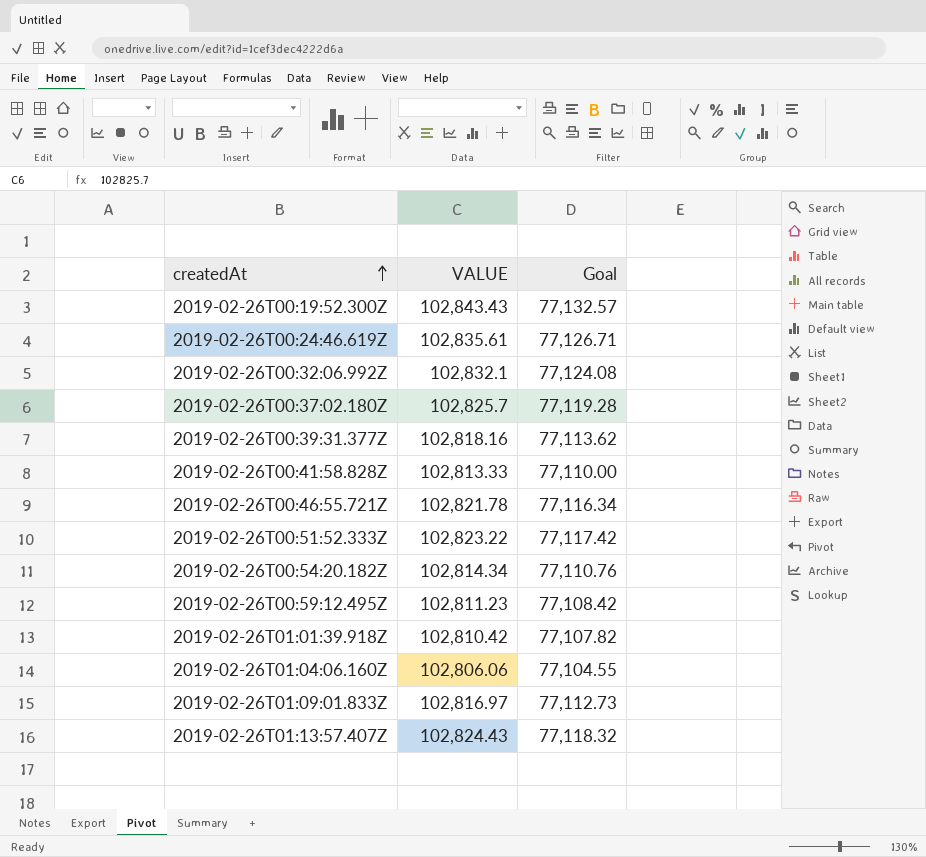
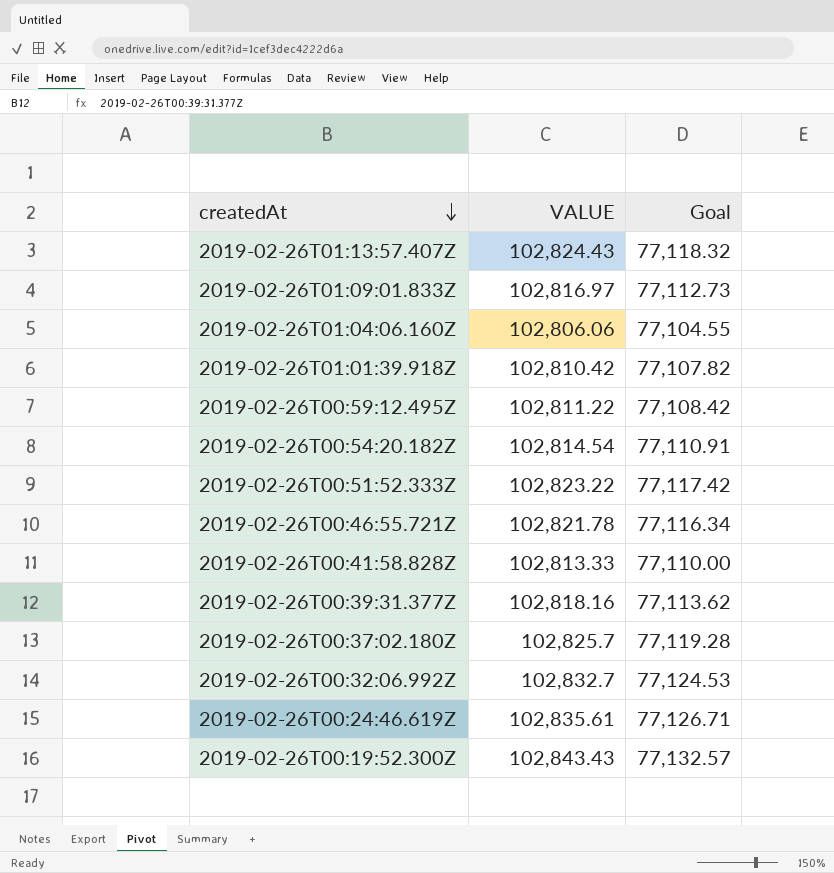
row order: createdAt ascending -> createdAt descending
2019-02-26T00:59:12.495Z | VALUE: 102,811.23 -> 102,811.22
2019-02-26T00:54:20.182Z | VALUE: 102,814.34 -> 102,814.54
2019-02-26T00:54:20.182Z | Goal: 77,110.76 -> 77,110.91
2019-02-26T00:32:06.992Z | VALUE: 102,832.1 -> 102,832.7
2019-02-26T00:32:06.992Z | Goal: 77,124.08 -> 77,124.53

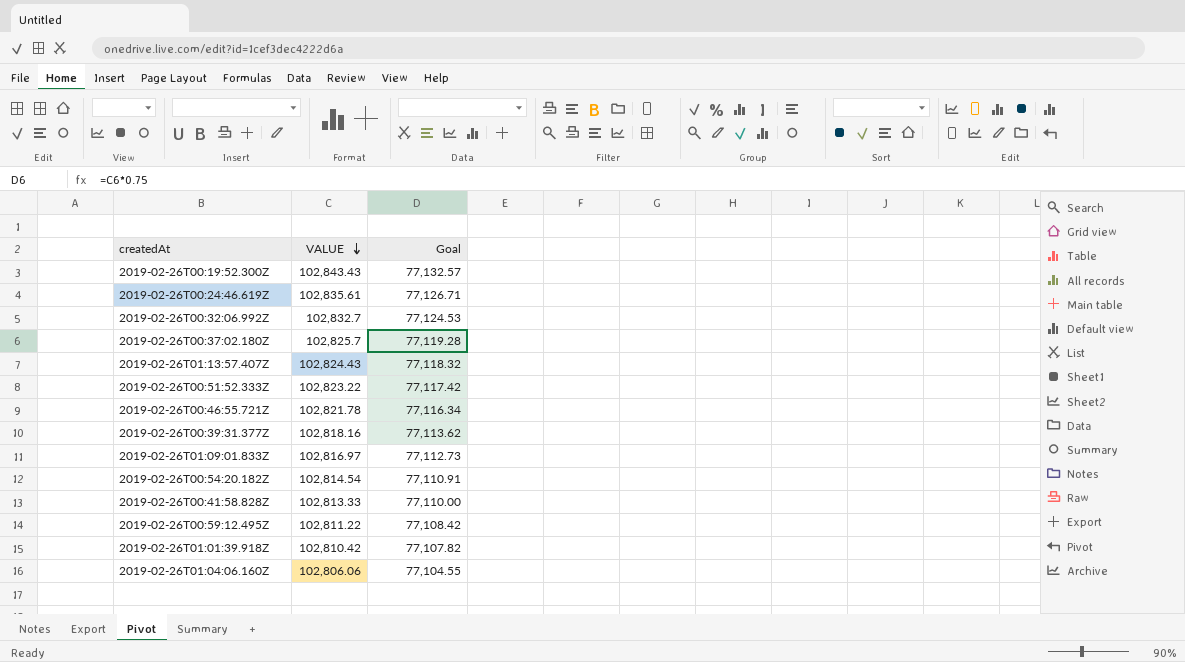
row order: createdAt descending -> VALUE descending

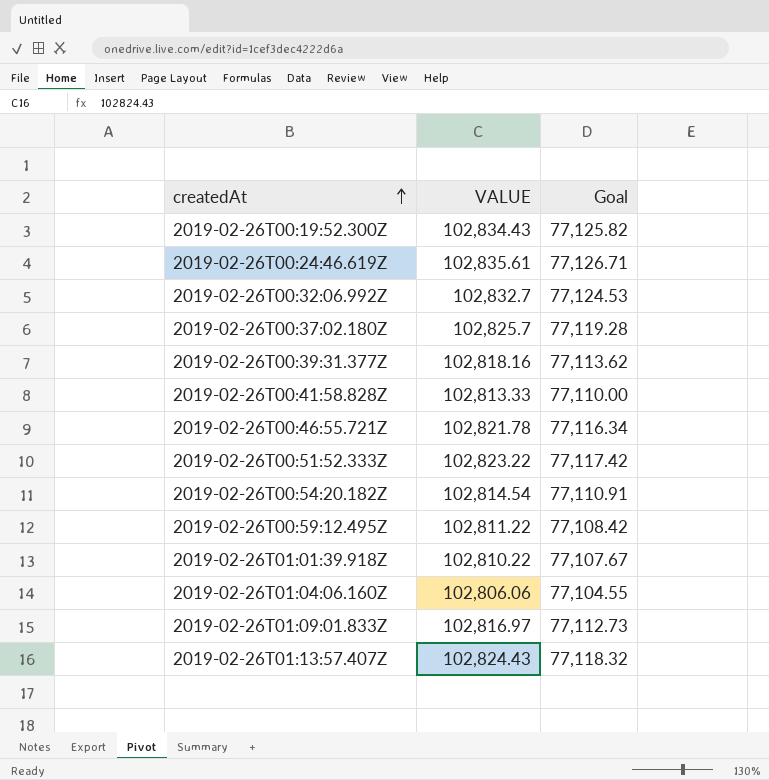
row order: VALUE descending -> createdAt ascending
2019-02-26T00:19:52.300Z | VALUE: 102,843.43 -> 102,834.43
2019-02-26T00:19:52.300Z | Goal: 77,132.57 -> 77,125.82
2019-02-26T01:01:39.918Z | VALUE: 102,810.42 -> 102,810.22
2019-02-26T01:01:39.918Z | Goal: 77,107.82 -> 77,107.67

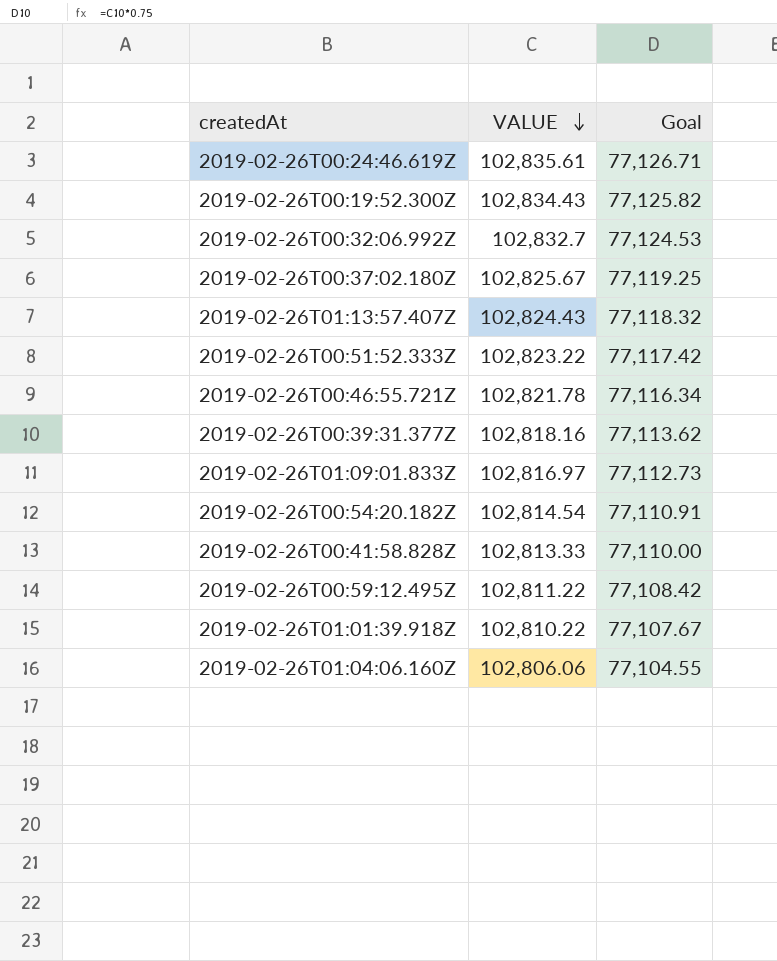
row order: createdAt ascending -> VALUE descending
2019-02-26T00:37:02.180Z | VALUE: 102,825.7 -> 102,825.67
2019-02-26T00:37:02.180Z | Goal: 77,119.28 -> 77,119.25

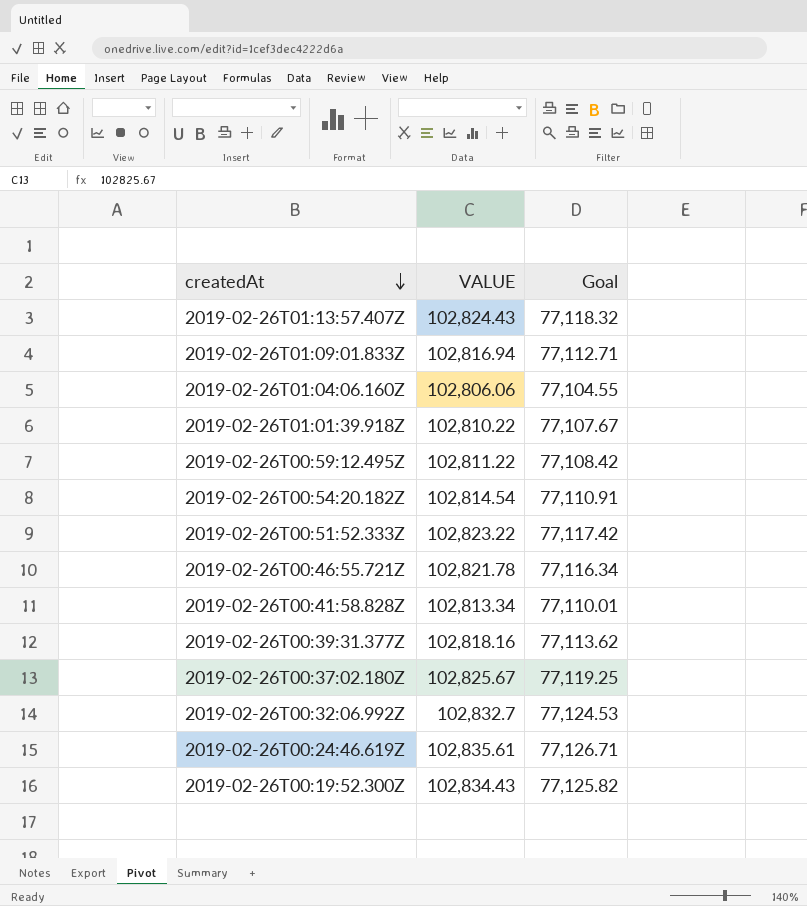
row order: VALUE descending -> createdAt descending
2019-02-26T01:09:01.833Z | VALUE: 102,816.97 -> 102,816.94
2019-02-26T01:09:01.833Z | Goal: 77,112.73 -> 77,112.71
2019-02-26T00:41:58.828Z | VALUE: 102,813.33 -> 102,813.34
2019-02-26T00:41:58.828Z | Goal: 77,110.00 -> 77,110.01

